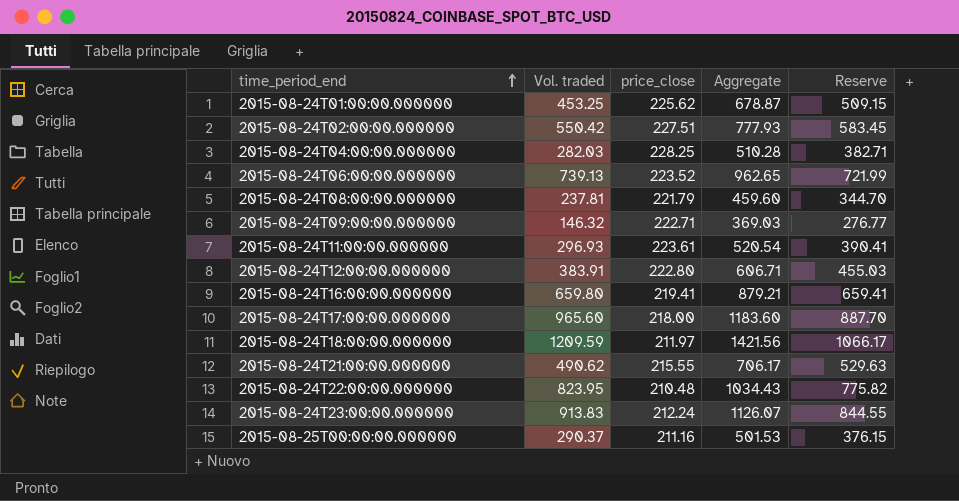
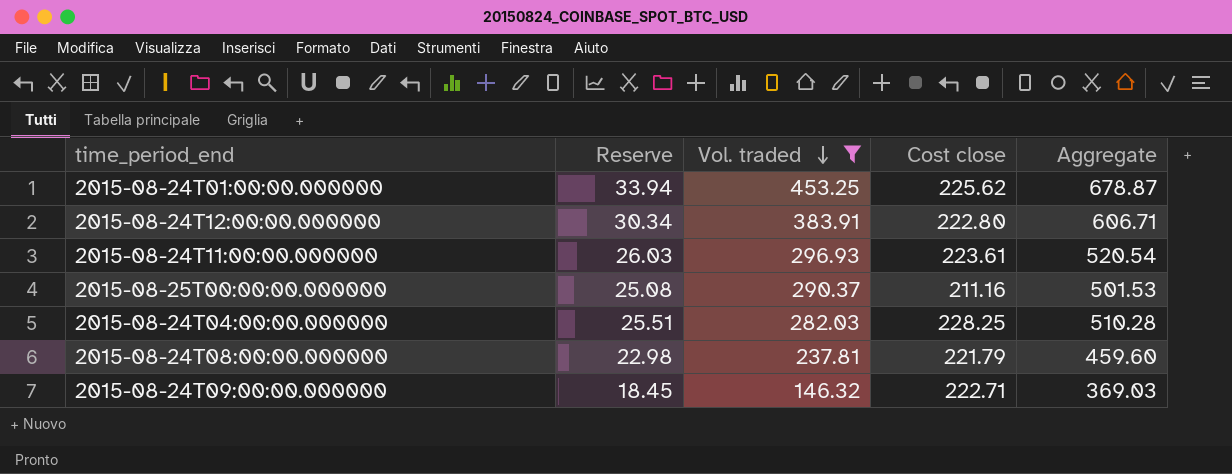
filter: none -> Vol. traded <= 453.25
row order: time_period_end ascending -> Vol. traded descending
column Reserve | formula: [Aggregate] * 0.75 -> [Aggregate] * 0.05
column Reserve | position: 5 -> 2
column name: price_close -> Cost close

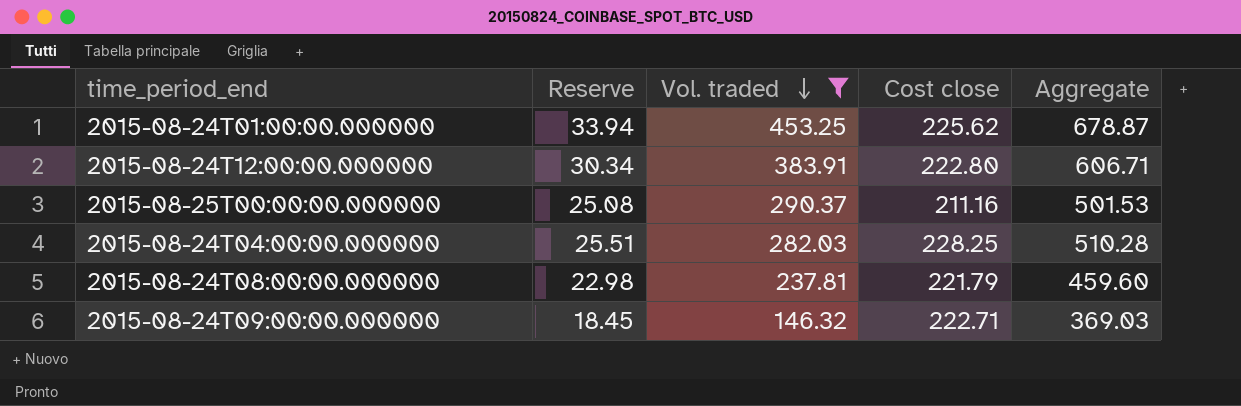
row 2015-08-24T11:00:00.000000: 26.03 | 296.93 | 223.61 | 520.54 -> none

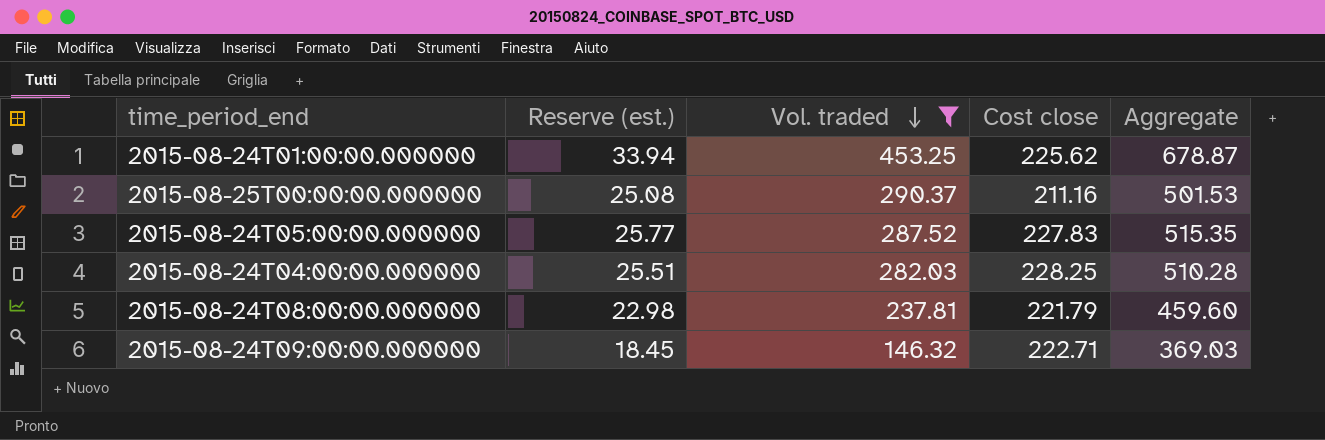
column name: Reserve -> Reserve (est.)
row 2015-08-24T12:00:00.000000: 30.34 | 383.91 | 222.80 | 606.71 -> none
row 2015-08-24T05:00:00.000000: none -> 25.77 | 287.52 | 227.83 | 515.35

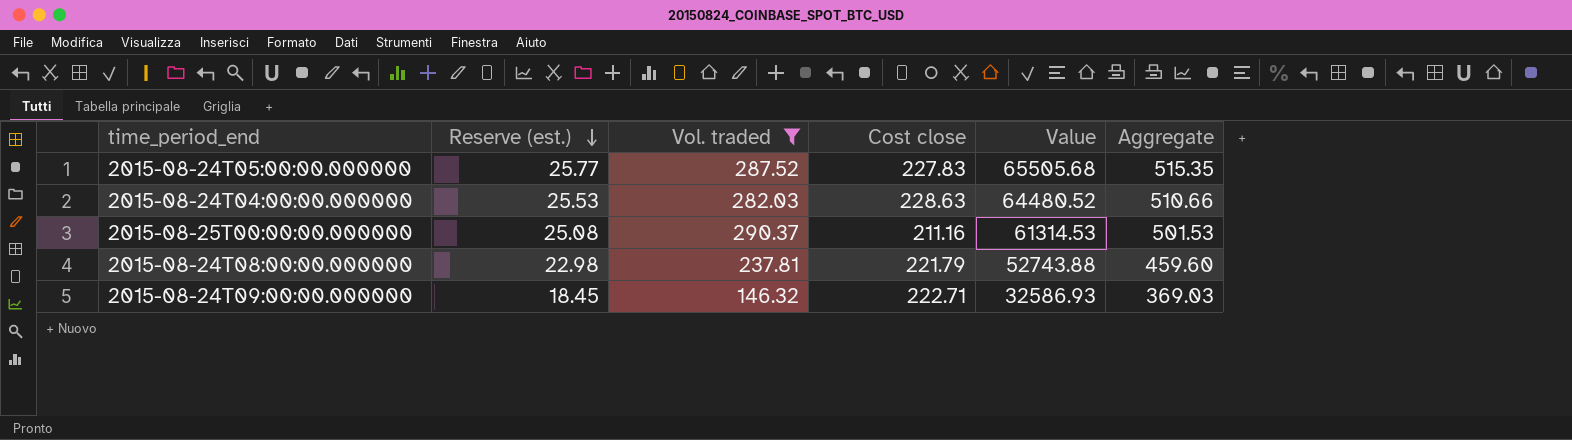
row order: Vol. traded descending -> Reserve (est.) descending
column Value | formula: none -> [Vol. traded] * [Cost close]
row 2015-08-24T01:00:00.000000: 33.94 | 453.25 | 225.62 | 678.87 -> none
2015-08-24T04:00:00.000000 | Reserve (est.): 25.51 -> 25.53
2015-08-24T04:00:00.000000 | Cost close: 228.25 -> 228.63
2015-08-24T04:00:00.000000 | Aggregate: 510.28 -> 510.66

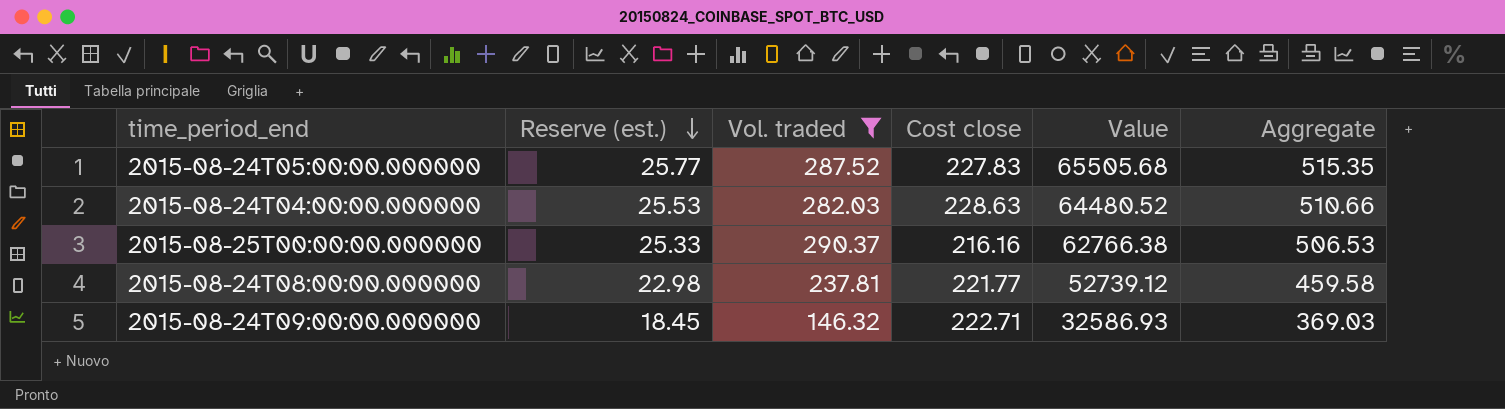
2015-08-25T00:00:00.000000 | Reserve (est.): 25.08 -> 25.33
2015-08-25T00:00:00.000000 | Cost close: 211.16 -> 216.16
2015-08-25T00:00:00.000000 | Value: 61314.53 -> 62766.38
2015-08-25T00:00:00.000000 | Aggregate: 501.53 -> 506.53
2015-08-24T08:00:00.000000 | Cost close: 221.79 -> 221.77
2015-08-24T08:00:00.000000 | Value: 52743.88 -> 52739.12
2015-08-24T08:00:00.000000 | Aggregate: 459.60 -> 459.58

